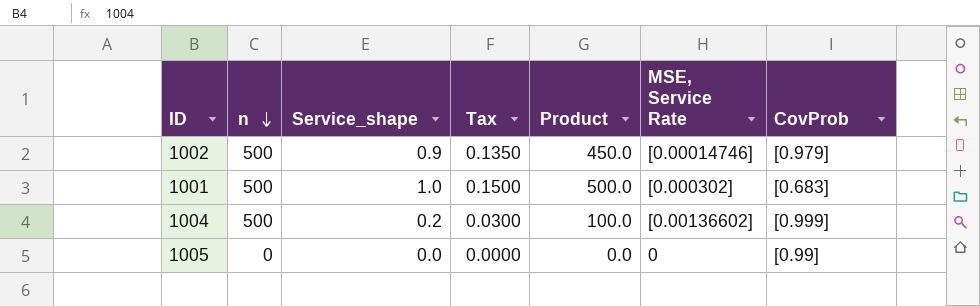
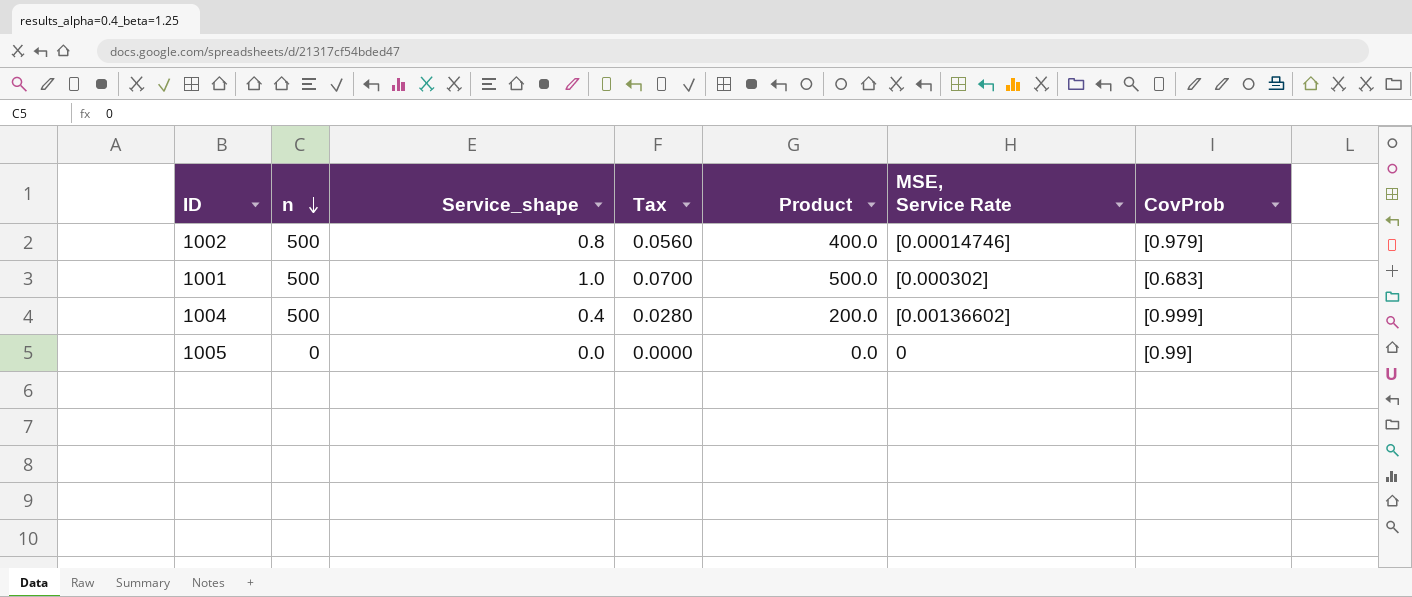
column Tax | formula: [Service_shape] * 0.15 -> [Service_shape] * 0.07
1002 | Service_shape: 0.9 -> 0.8
1002 | Product: 450.0 -> 400.0
1004 | Service_shape: 0.2 -> 0.4
1004 | Product: 100.0 -> 200.0

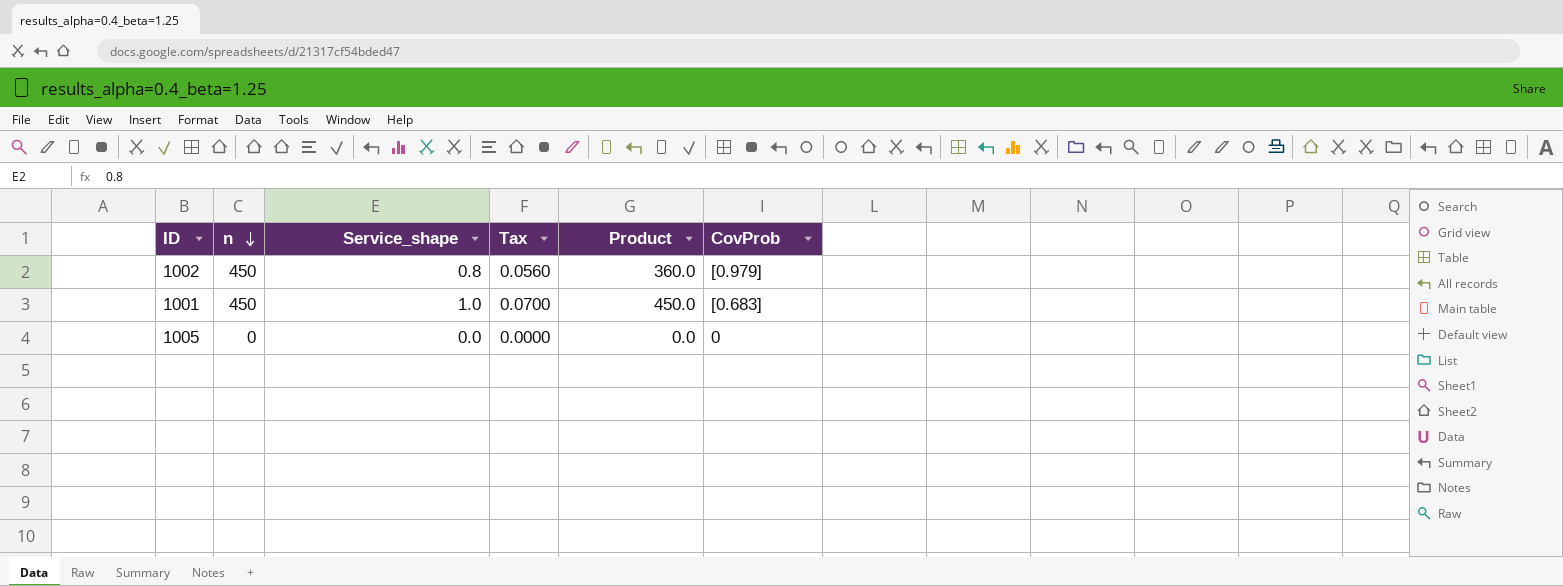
column MSE, Service Rate | position: 6 -> none
row 1004: 500 | 0.4 | 0.0280 | 200.0 | [0.00136602] | [0.999] -> none
1002 | n: 500 -> 450
1002 | Product: 400.0 -> 360.0
1001 | n: 500 -> 450
1001 | Product: 500.0 -> 450.0
1005 | CovProb: [0.99] -> 0

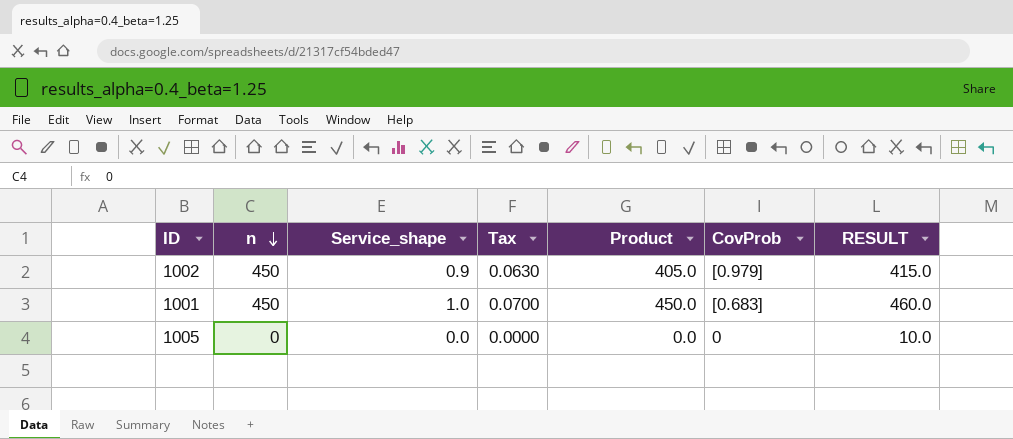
column RESULT | formula: none -> [Product] + 10
1002 | Service_shape: 0.8 -> 0.9
1002 | Tax: 0.0560 -> 0.0630
1002 | Product: 360.0 -> 405.0

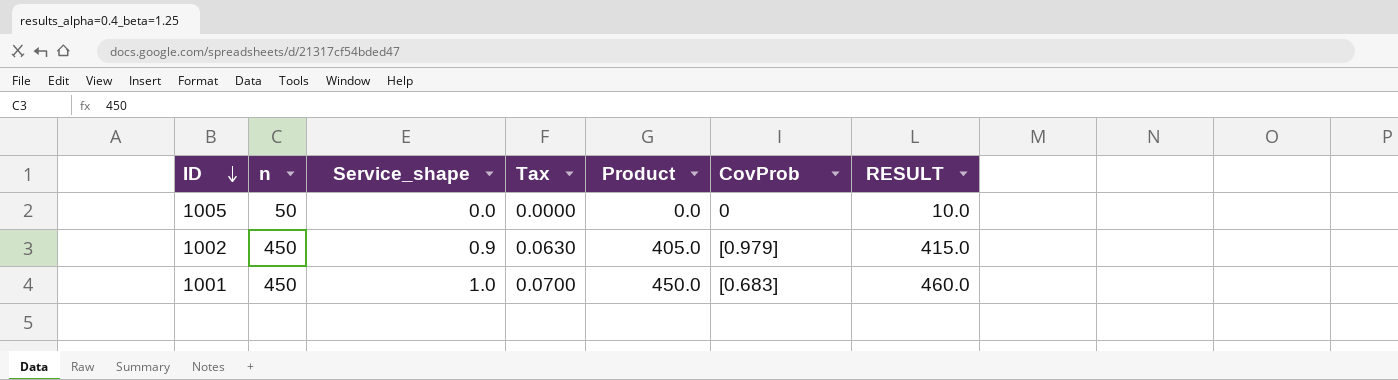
row order: n descending -> ID descending
1005 | n: 0 -> 50

